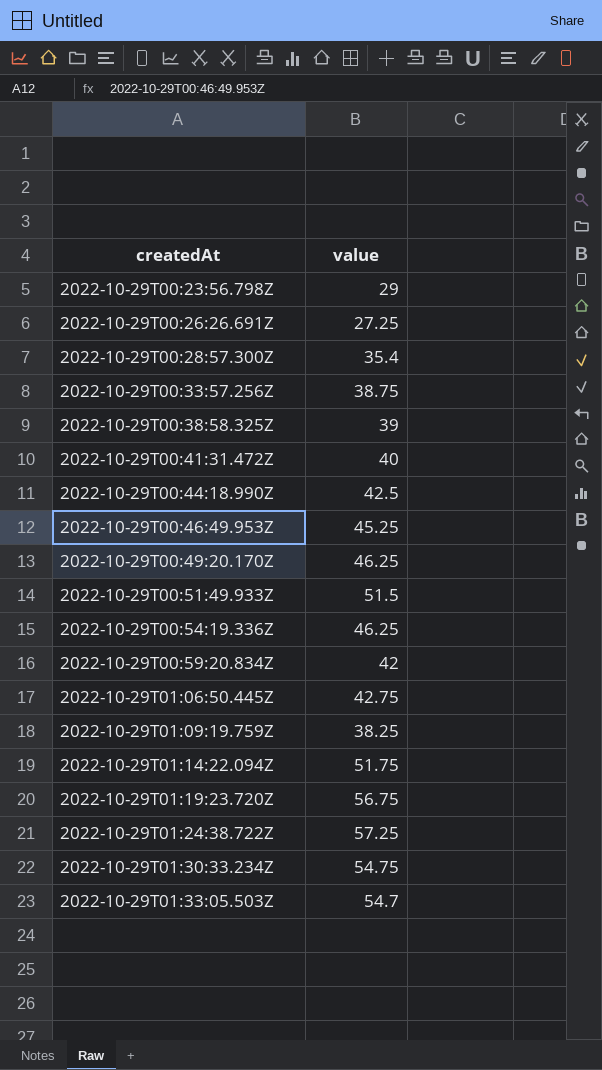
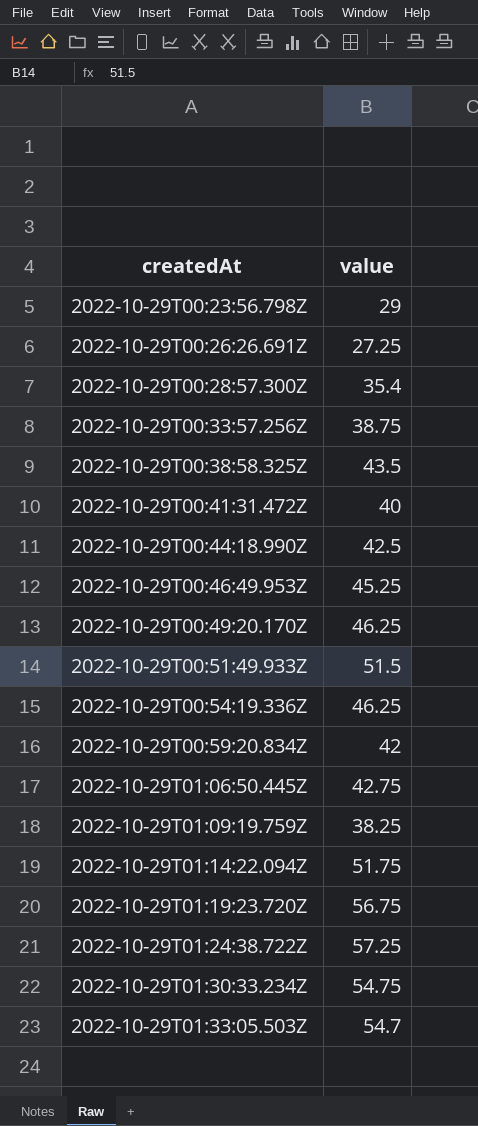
2022-10-29T00:38:58.325Z | value: 39 -> 43.5

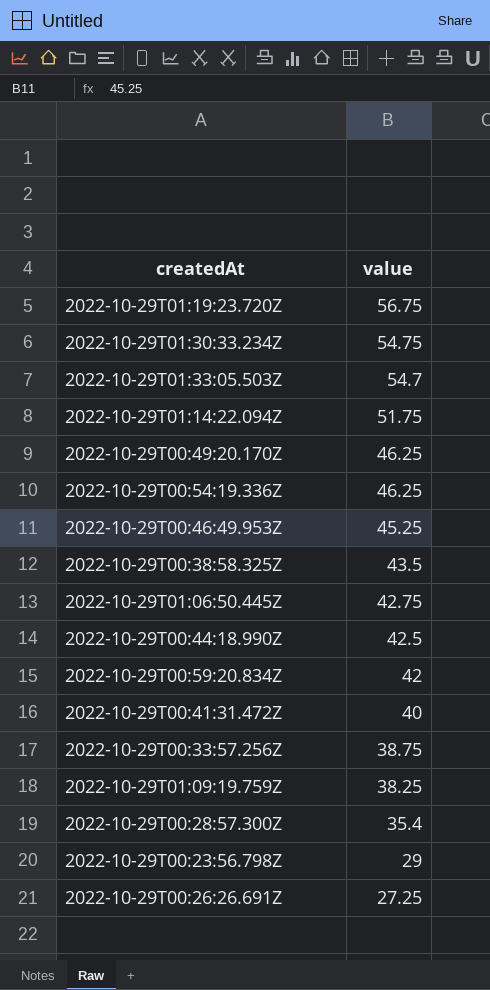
row order: createdAt ascending -> value descending
row 2022-10-29T00:51:49.933Z: 51.5 -> none
row 2022-10-29T01:24:38.722Z: 57.25 -> none

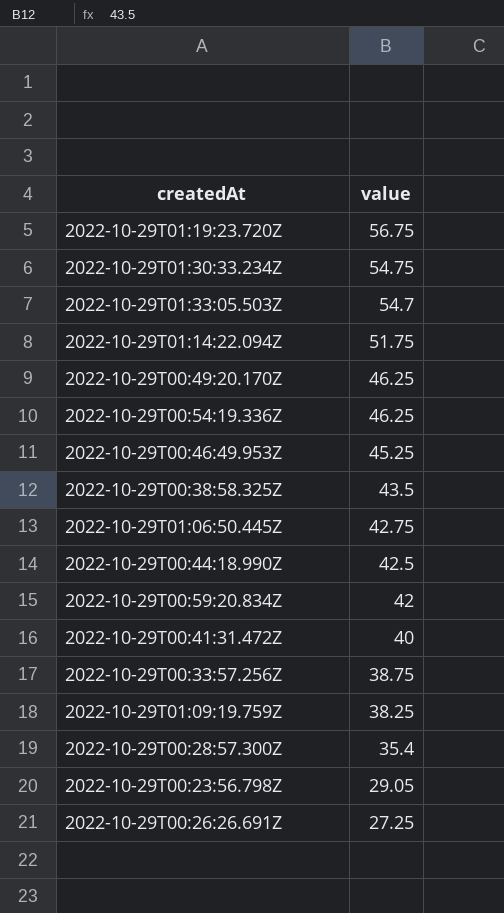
2022-10-29T00:23:56.798Z | value: 29 -> 29.05

